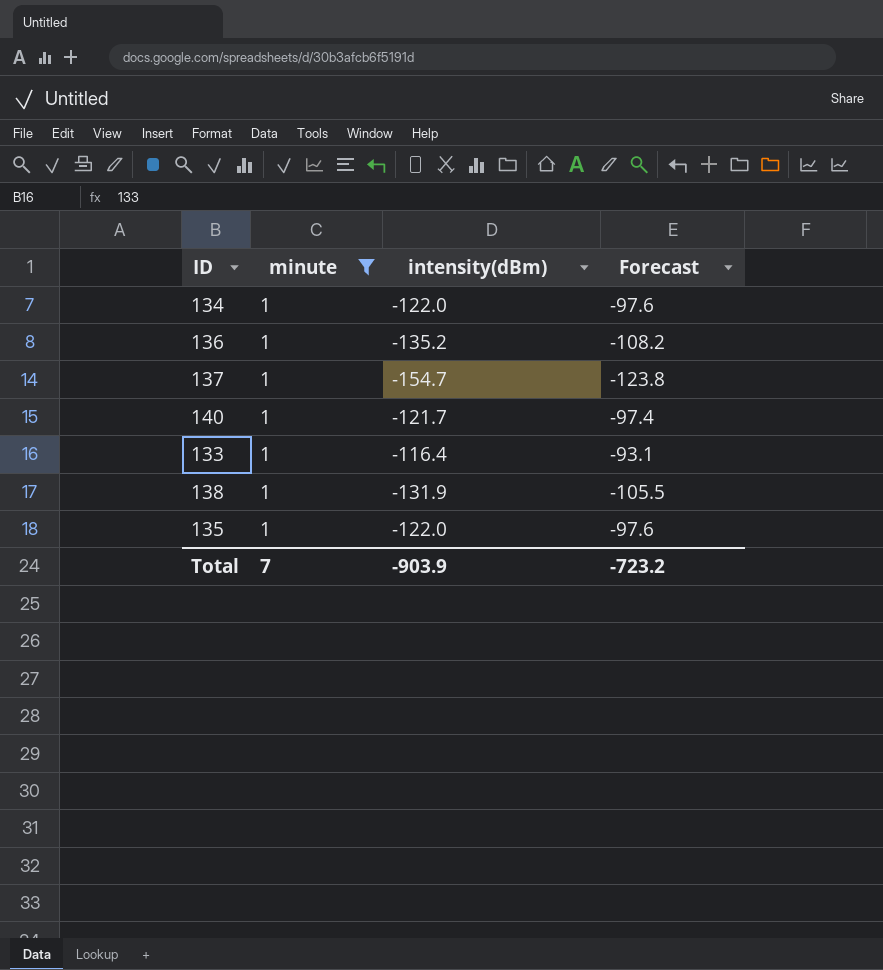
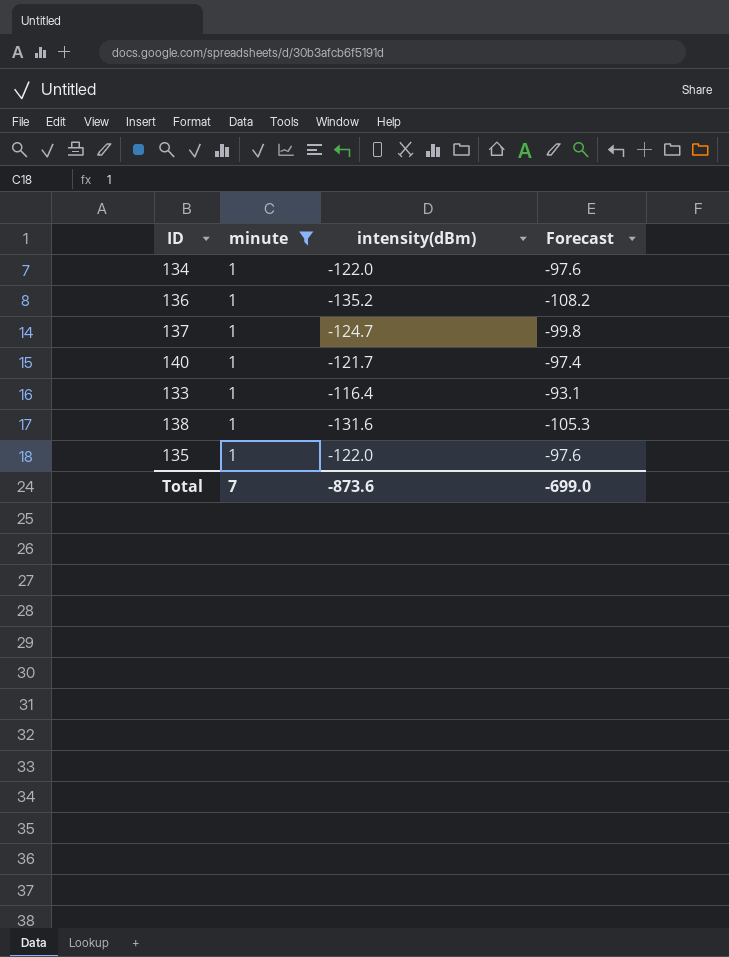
137 | intensity(dBm): -154.7 -> -124.7
137 | Forecast: -123.8 -> -99.8
138 | intensity(dBm): -131.9 -> -131.6
138 | Forecast: -105.5 -> -105.3
Total | intensity(dBm): -903.9 -> -873.6
Total | Forecast: -723.2 -> -699.0

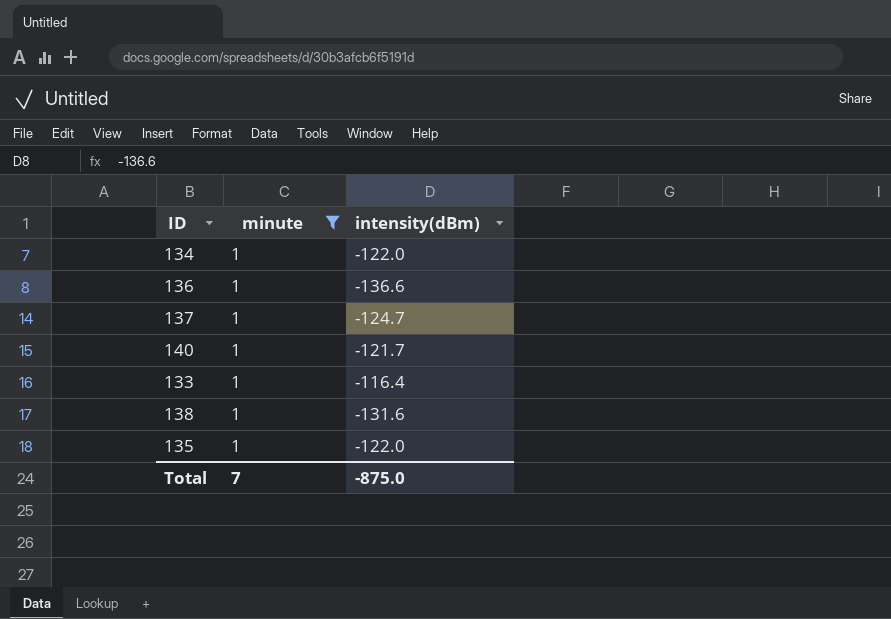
column Forecast | formula: [intensity(dBm)] * 0.8 -> none
136 | intensity(dBm): -135.2 -> -136.6
Total | intensity(dBm): -873.6 -> -875.0

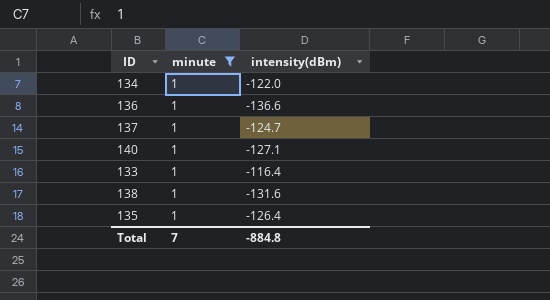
140 | intensity(dBm): -121.7 -> -127.1
135 | intensity(dBm): -122.0 -> -126.4
Total | intensity(dBm): -875.0 -> -884.8

